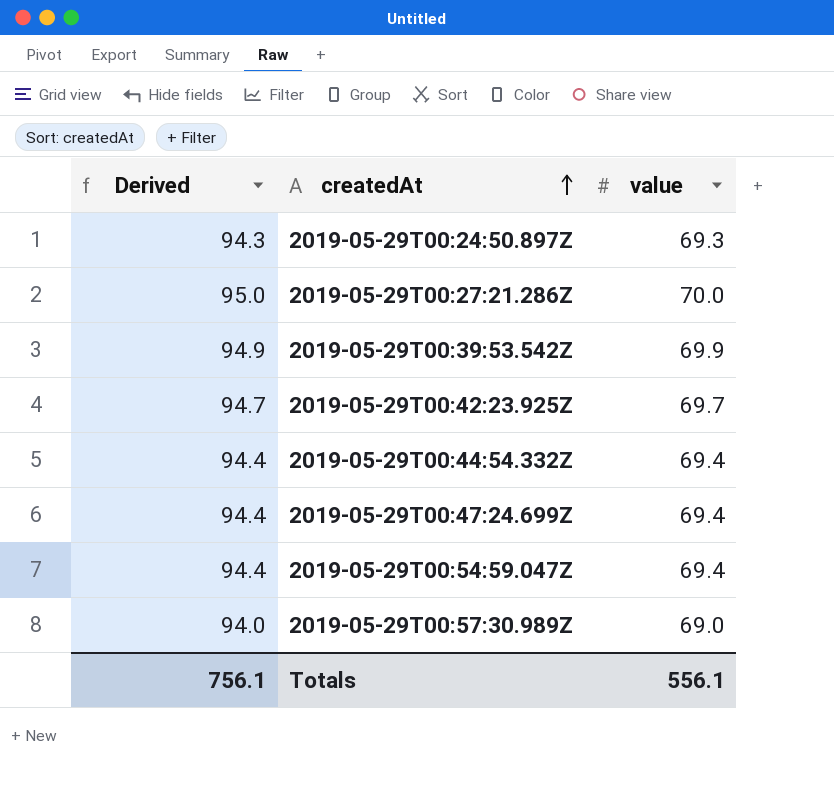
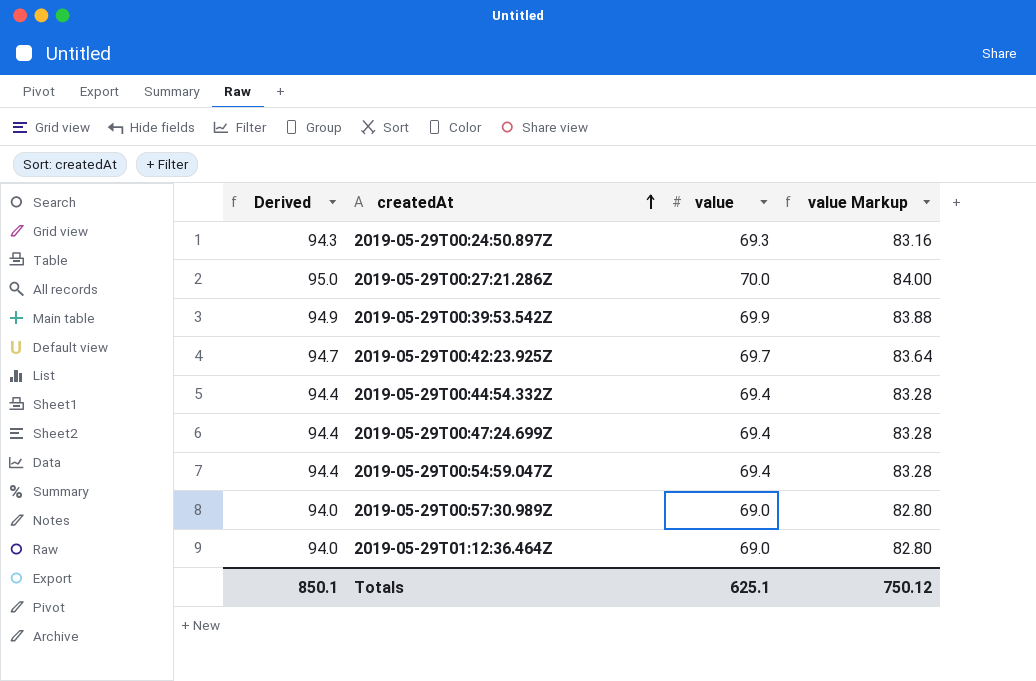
column value Markup | formula: none -> [value] * 1.2
row 2019-05-29T01:12:36.464Z: none -> 94.0 | 69.0 | 82.80
Totals | Derived: 756.1 -> 850.1
Totals | value: 556.1 -> 625.1

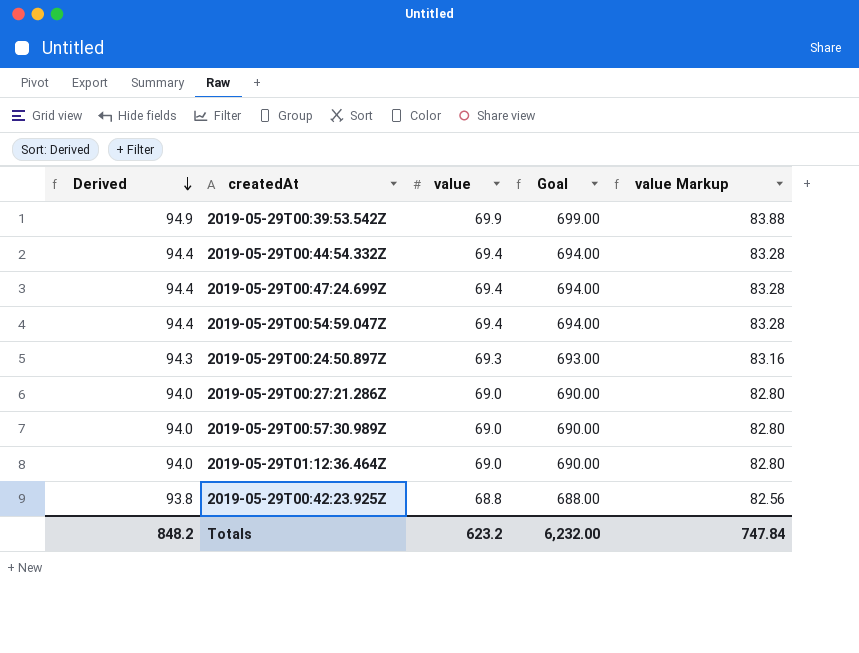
row order: createdAt ascending -> Derived descending
column Goal | formula: none -> [value] * 10
2019-05-29T00:27:21.286Z | Derived: 95.0 -> 94.0
2019-05-29T00:27:21.286Z | value: 70.0 -> 69.0
2019-05-29T00:27:21.286Z | value Markup: 84.00 -> 82.80
2019-05-29T00:42:23.925Z | Derived: 94.7 -> 93.8
2019-05-29T00:42:23.925Z | value: 69.7 -> 68.8
2019-05-29T00:42:23.925Z | value Markup: 83.64 -> 82.56
Totals | Derived: 850.1 -> 848.2
Totals | value: 625.1 -> 623.2
Totals | value Markup: 750.12 -> 747.84

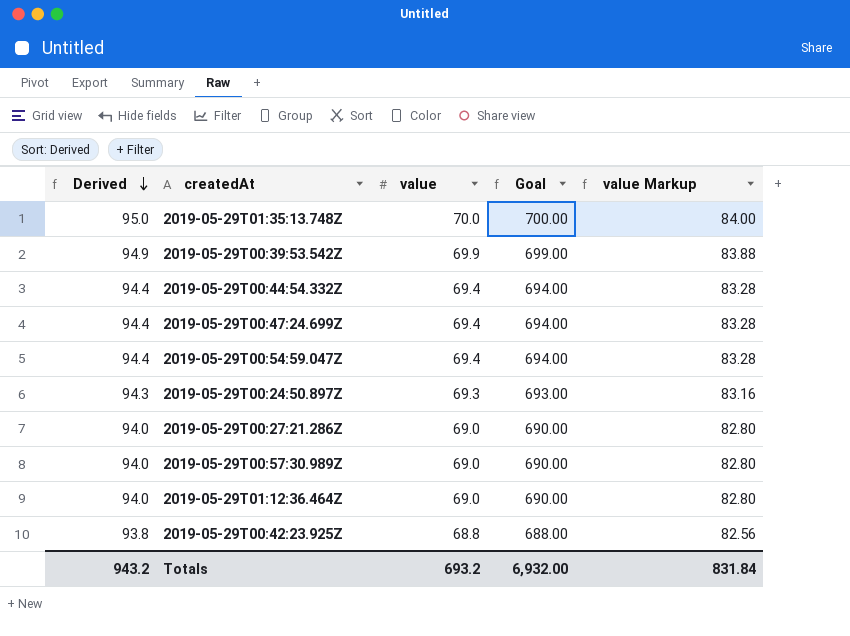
row 2019-05-29T01:35:13.748Z: none -> 95.0 | 70.0 | 700.00 | 84.00
Totals | Derived: 848.2 -> 943.2
Totals | value: 623.2 -> 693.2
Totals | Goal: 6,232.00 -> 6,932.00
Totals | value Markup: 747.84 -> 831.84

